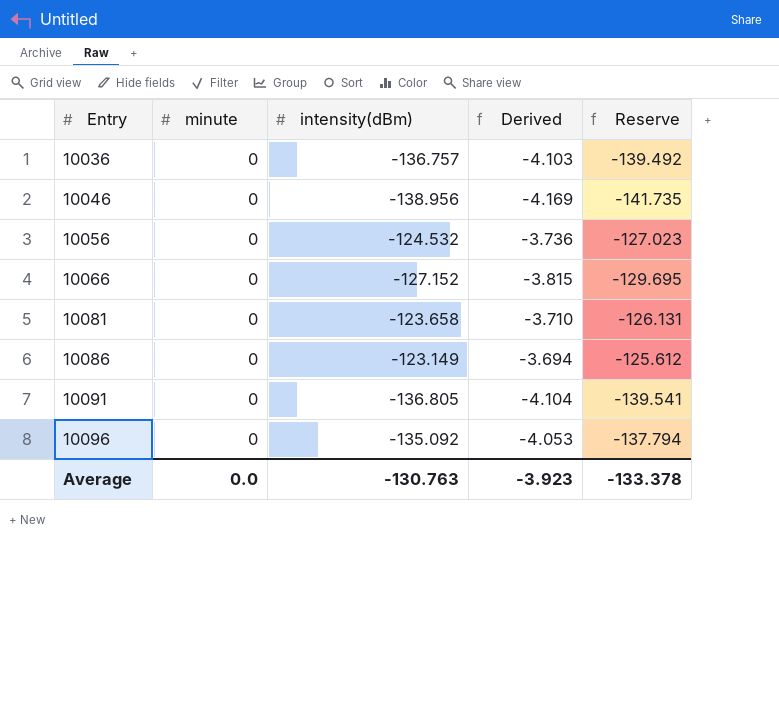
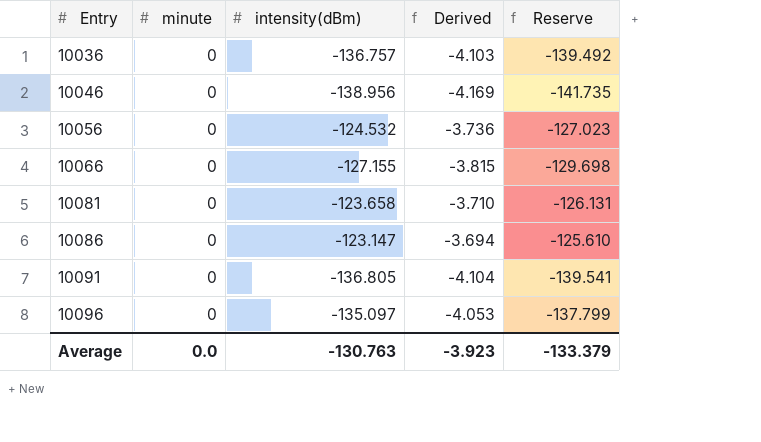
10066 | intensity(dBm): -127.152 -> -127.155
10066 | Reserve: -129.695 -> -129.698
10086 | intensity(dBm): -123.149 -> -123.147
10086 | Reserve: -125.612 -> -125.610
10096 | intensity(dBm): -135.092 -> -135.097
10096 | Reserve: -137.794 -> -137.799
Average | Reserve: -133.378 -> -133.379

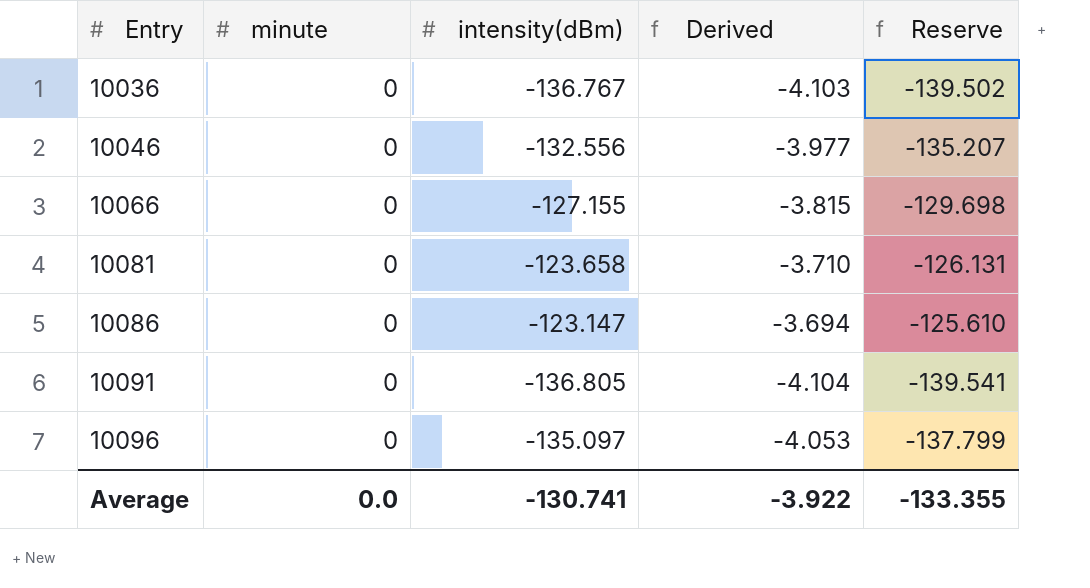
row 10056: 0 | -124.532 | -3.736 | -127.023 -> none
10036 | intensity(dBm): -136.757 -> -136.767
10036 | Reserve: -139.492 -> -139.502
10046 | intensity(dBm): -138.956 -> -132.556
10046 | Derived: -4.169 -> -3.977
10046 | Reserve: -141.735 -> -135.207
Average | intensity(dBm): -130.763 -> -130.741
Average | Derived: -3.923 -> -3.922
Average | Reserve: -133.379 -> -133.355

